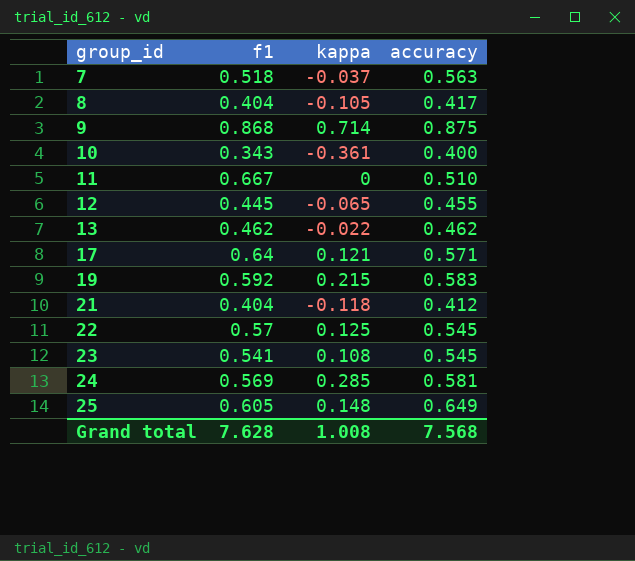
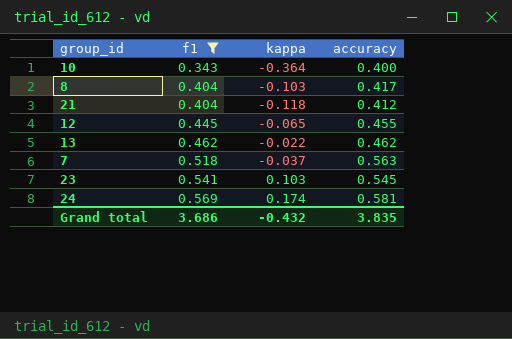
filter: none -> f1 <= 0.569
row order: group_id ascending -> f1 ascending
10 | kappa: -0.361 -> -0.364
8 | kappa: -0.105 -> -0.103
23 | kappa: 0.108 -> 0.103
24 | kappa: 0.285 -> 0.174
Grand total | f1: 7.628 -> 3.686
Grand total | kappa: 1.008 -> -0.432
Grand total | accuracy: 7.568 -> 3.835

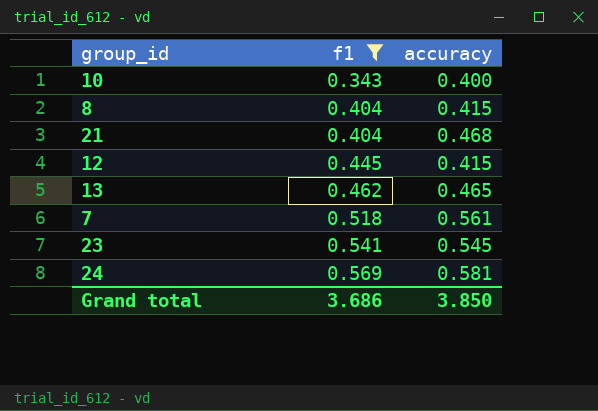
column kappa | position: 3 -> none
8 | accuracy: 0.417 -> 0.415
21 | accuracy: 0.412 -> 0.468
12 | accuracy: 0.455 -> 0.415
13 | accuracy: 0.462 -> 0.465
7 | accuracy: 0.563 -> 0.561
Grand total | accuracy: 3.835 -> 3.850

